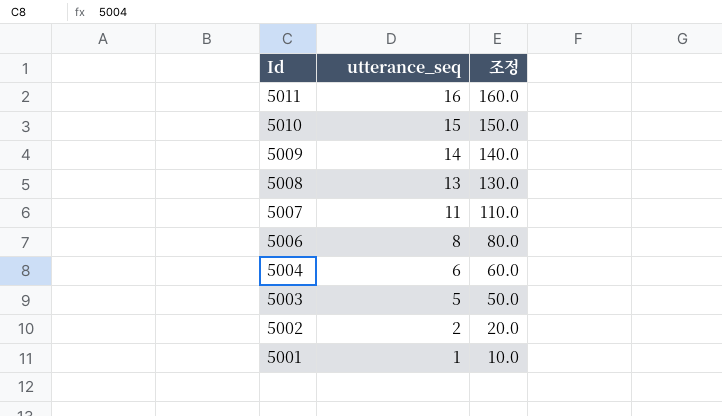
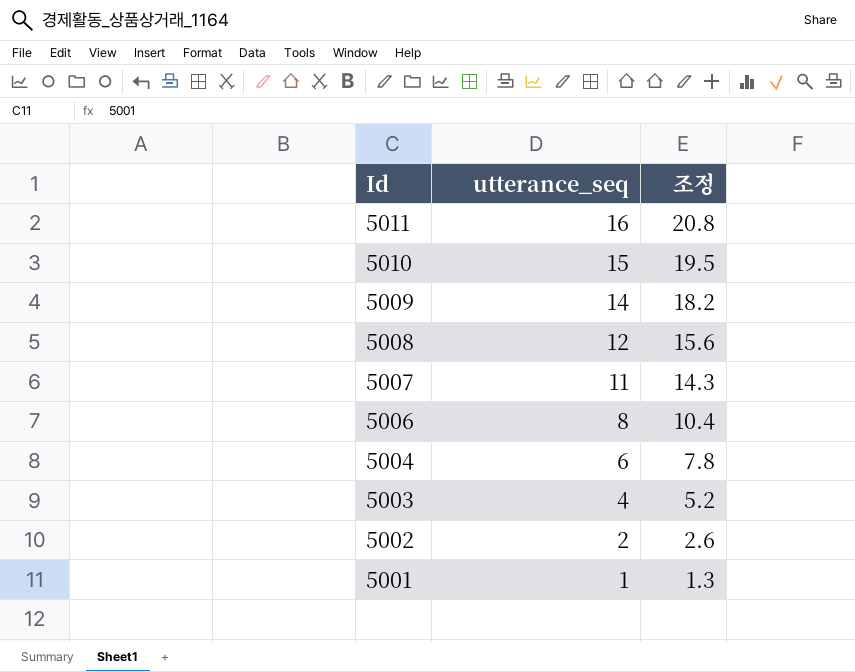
column 조정 | formula: [utterance_seq] * 10 -> [utterance_seq] * 1.3
5008 | utterance_seq: 13 -> 12
5003 | utterance_seq: 5 -> 4

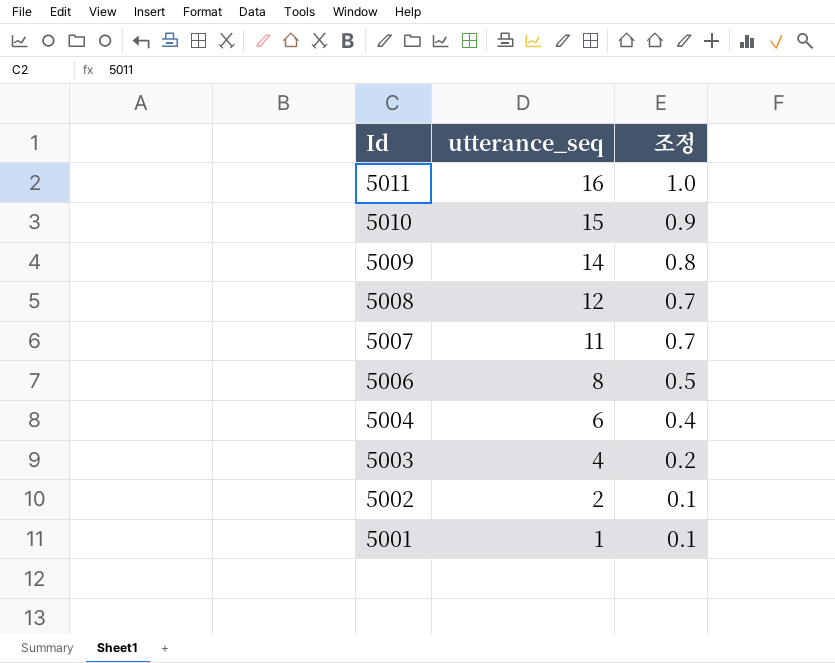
column 조정 | formula: [utterance_seq] * 1.3 -> [utterance_seq] * 0.06

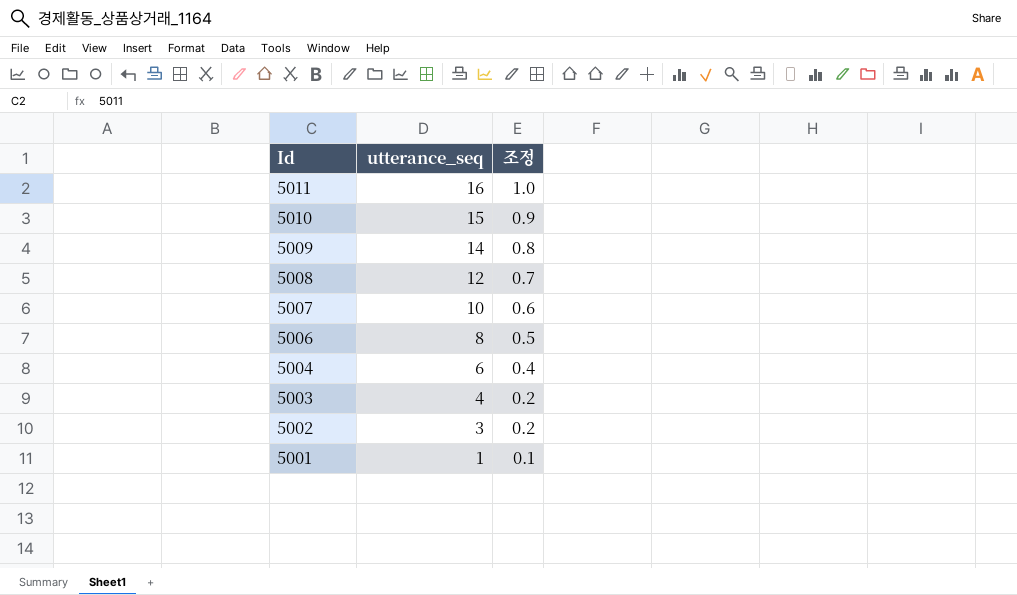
5007 | utterance_seq: 11 -> 10
5007 | 조정: 0.7 -> 0.6
5002 | utterance_seq: 2 -> 3
5002 | 조정: 0.1 -> 0.2

